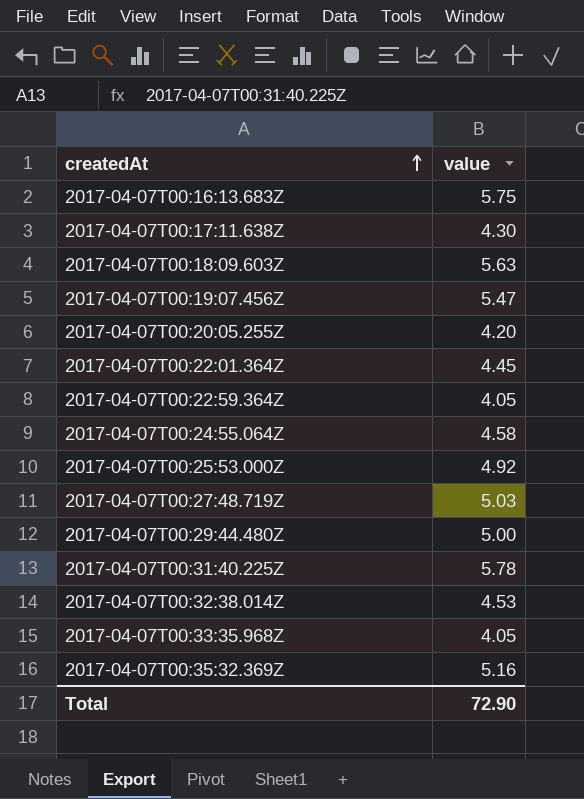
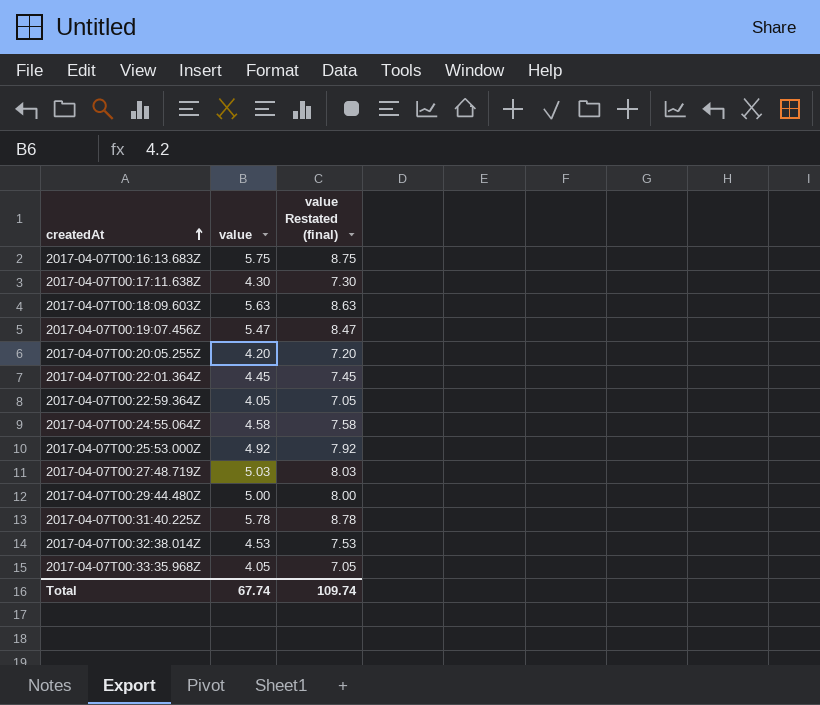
column value Restated (final) | formula: none -> [value] + 3
row 2017-04-07T00:35:32.369Z: 5.16 -> none
Total | value: 72.90 -> 67.74

